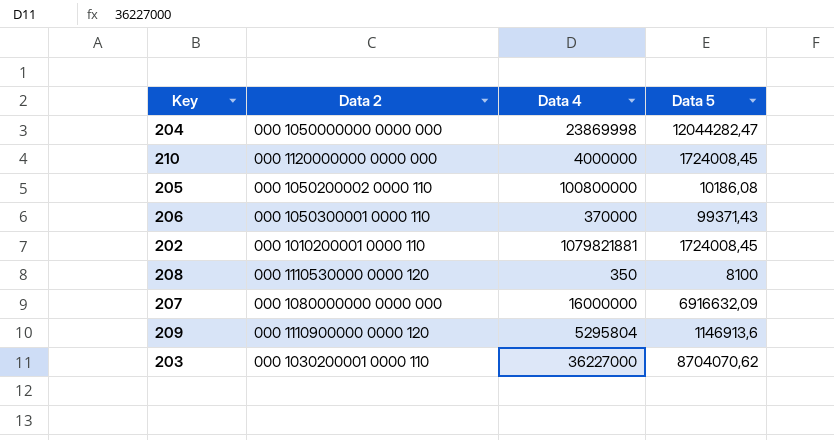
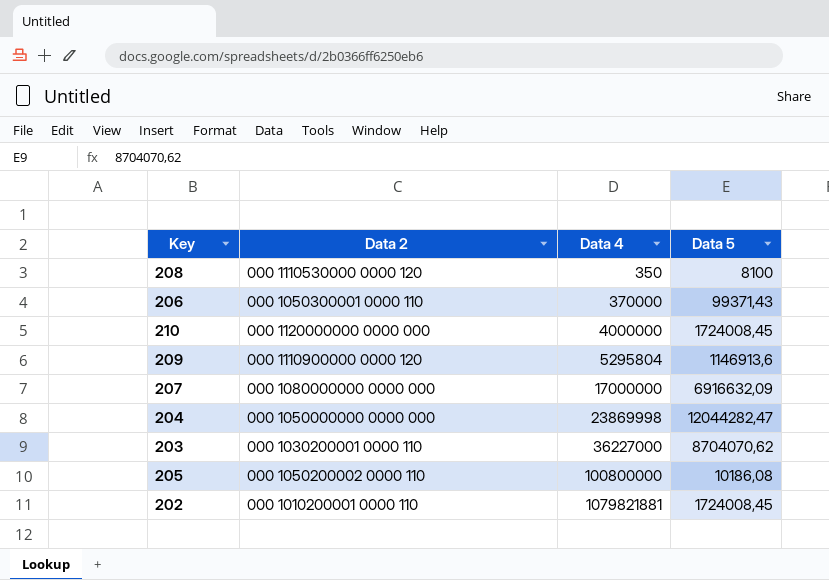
row order: none -> Data 4 ascending
207 | Data 4: 16000000 -> 17000000

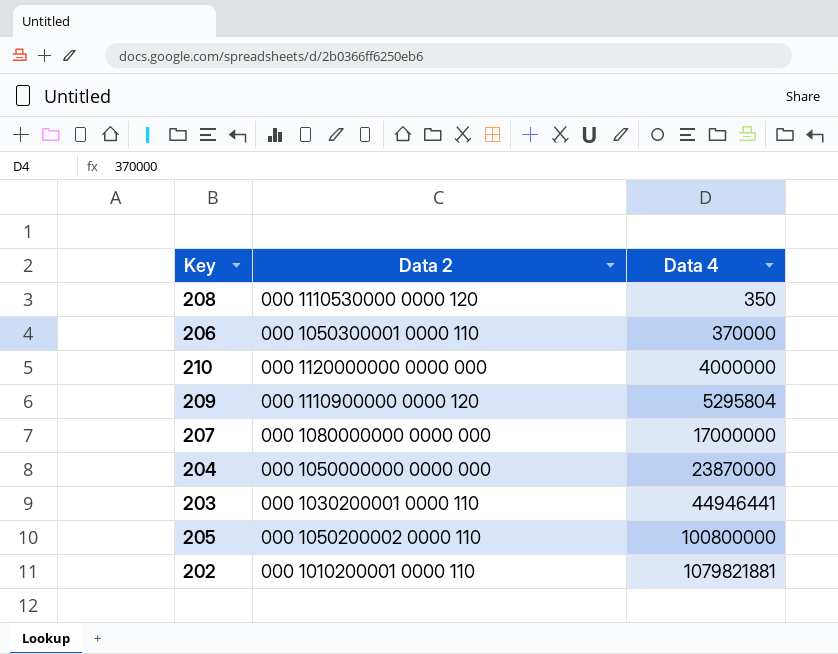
column Data 5 | position: 4 -> none
204 | Data 4: 23869998 -> 23870000
203 | Data 4: 36227000 -> 44946441

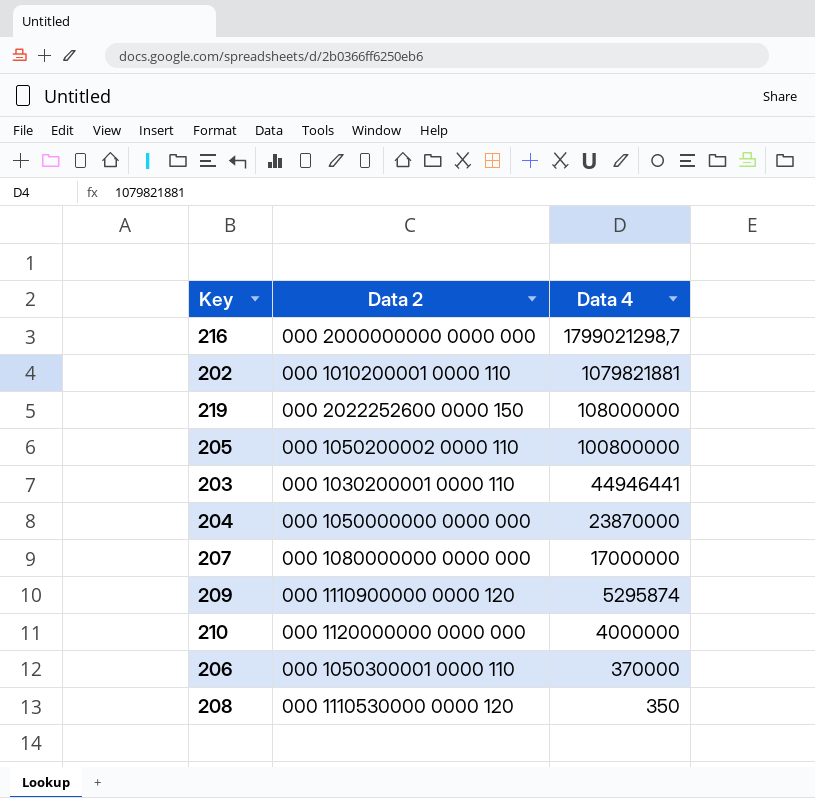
row order: Data 4 ascending -> Data 4 descending
row 216: none -> 000 2000000000 0000 000 | 1799021298,7
row 219: none -> 000 2022252600 0000 150 | 108000000
209 | Data 4: 5295804 -> 5295874

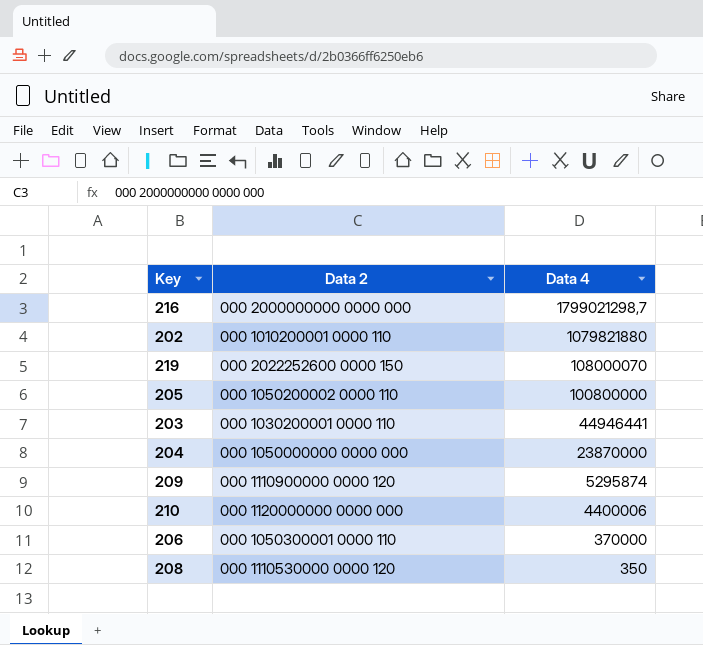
row 207: 000 1080000000 0000 000 | 17000000 -> none
202 | Data 4: 1079821881 -> 1079821880
219 | Data 4: 108000000 -> 108000070
210 | Data 4: 4000000 -> 4400006

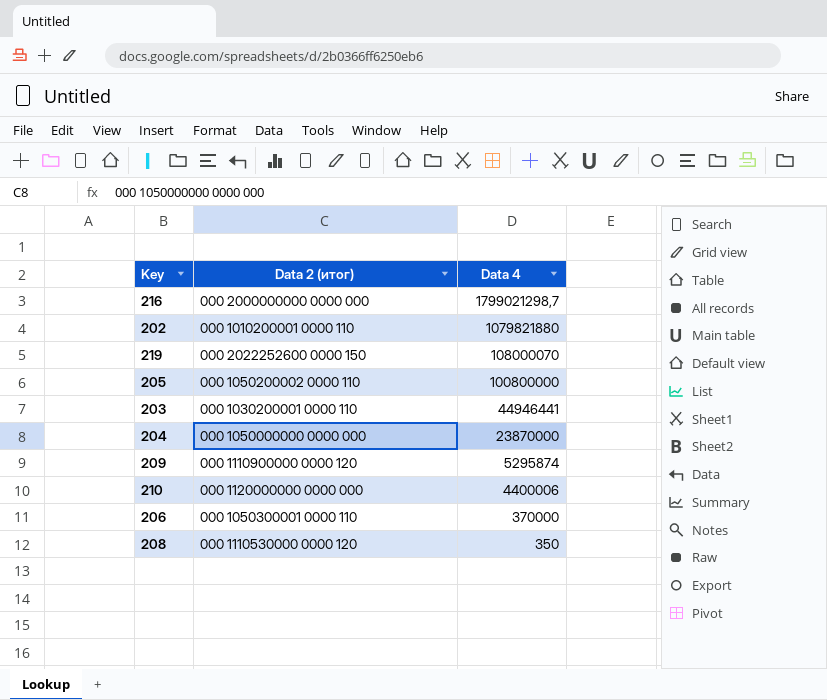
column name: Data 2 -> Data 2 (итог)

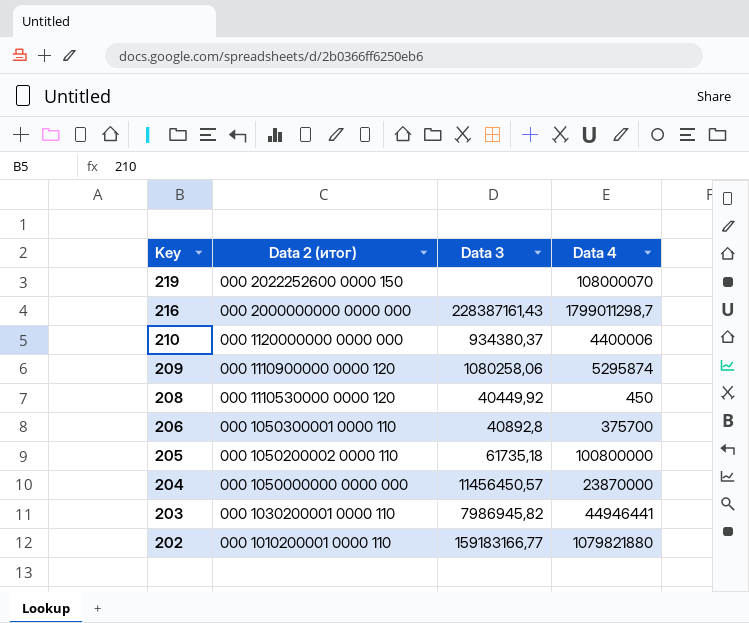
row order: Data 4 descending -> Key descending
column Data 3 | position: none -> 3
216 | Data 4: 1799021298,7 -> 1799011298,7
208 | Data 4: 350 -> 450
206 | Data 4: 370000 -> 375700

